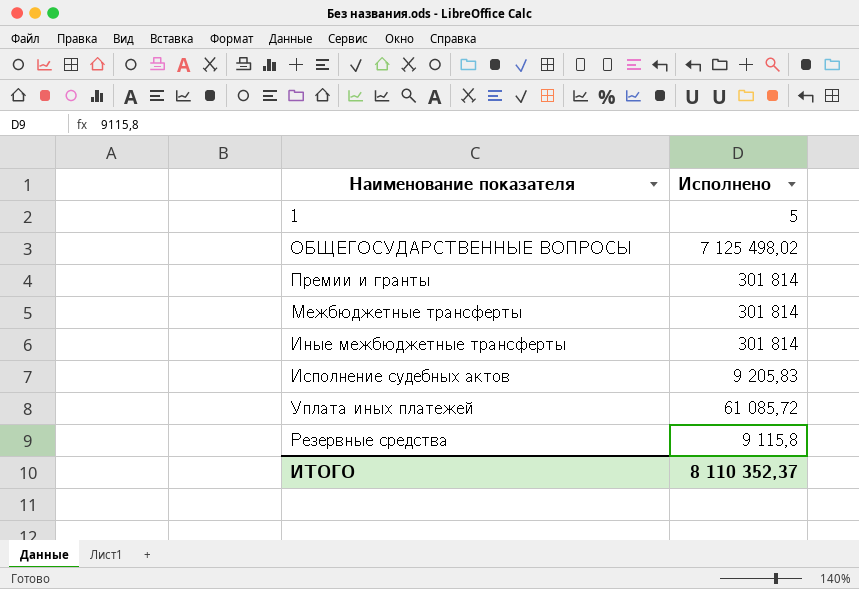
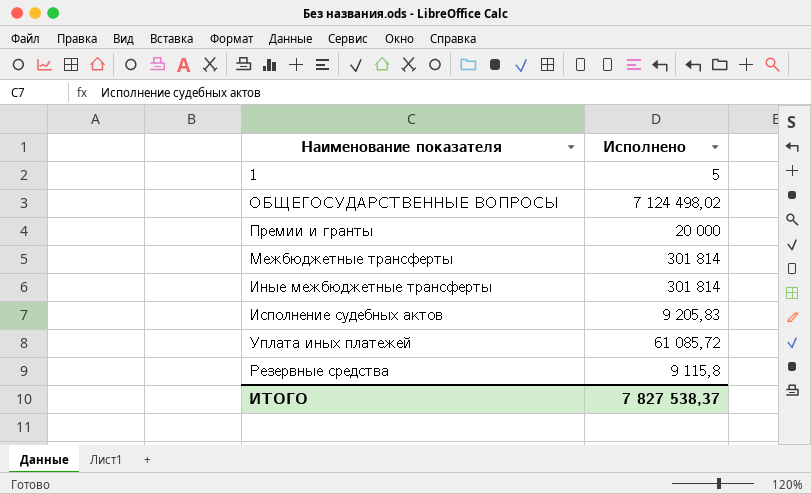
ОБЩЕГОСУДАРСТВЕННЫЕ ВОПРОСЫ | Исполнено: 7 125 498,02 -> 7 124 498,02
Премии и гранты | Исполнено: 301 814 -> 20 000
ИТОГО | Исполнено: 8 110 352,37 -> 7 827 538,37

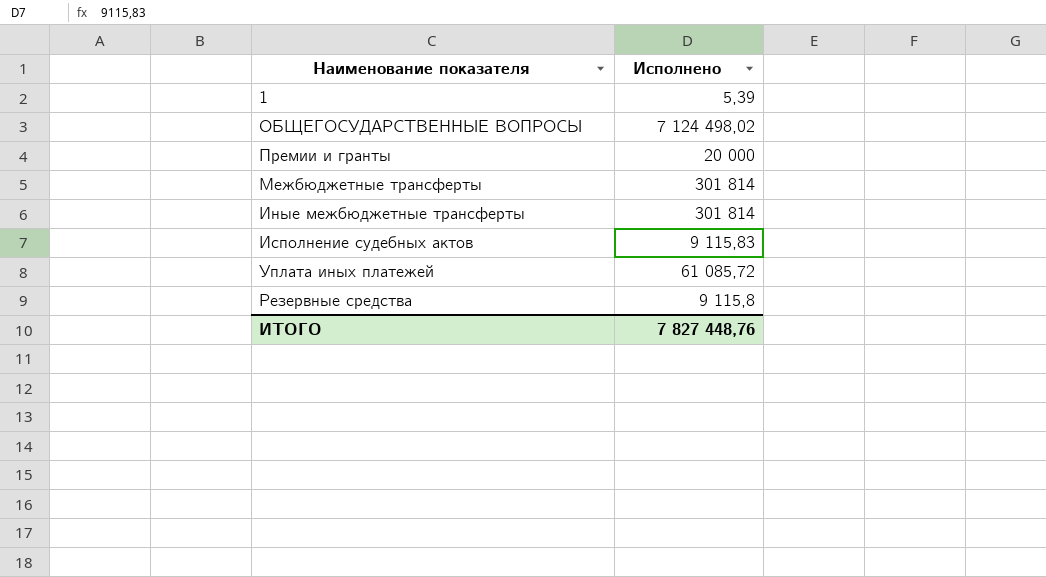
1 | Исполнено: 5 -> 5,39
Исполнение судебных актов | Исполнено: 9 205,83 -> 9 115,83
ИТОГО | Исполнено: 7 827 538,37 -> 7 827 448,76

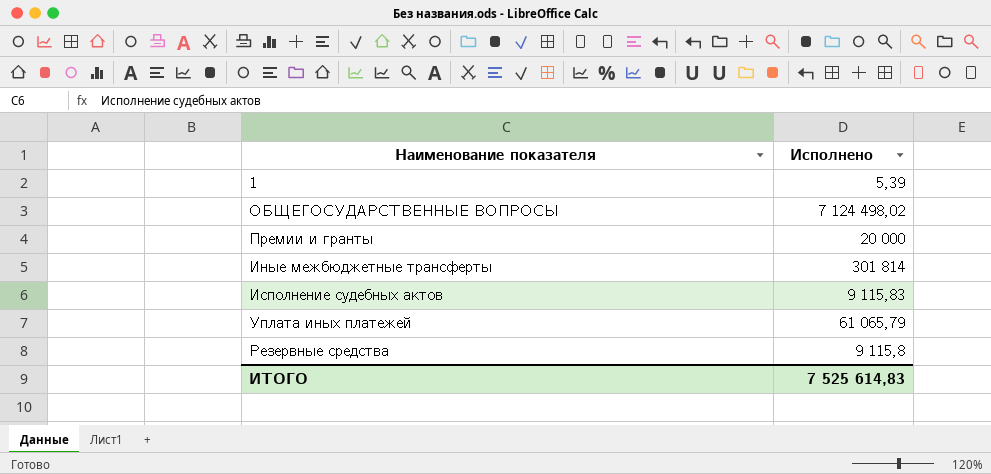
row Межбюджетные трансферты: 301 814 -> none
Уплата иных платежей | Исполнено: 61 085,72 -> 61 065,79
ИТОГО | Исполнено: 7 827 448,76 -> 7 525 614,83

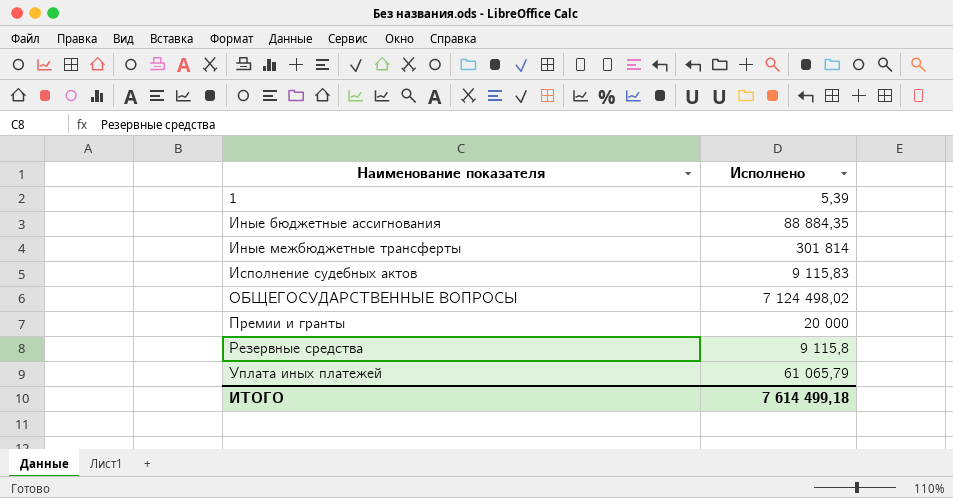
row order: none -> Наименование показателя ascending
row Иные бюджетные ассигнования: none -> 88 884,35
ИТОГО | Исполнено: 7 525 614,83 -> 7 614 499,18

